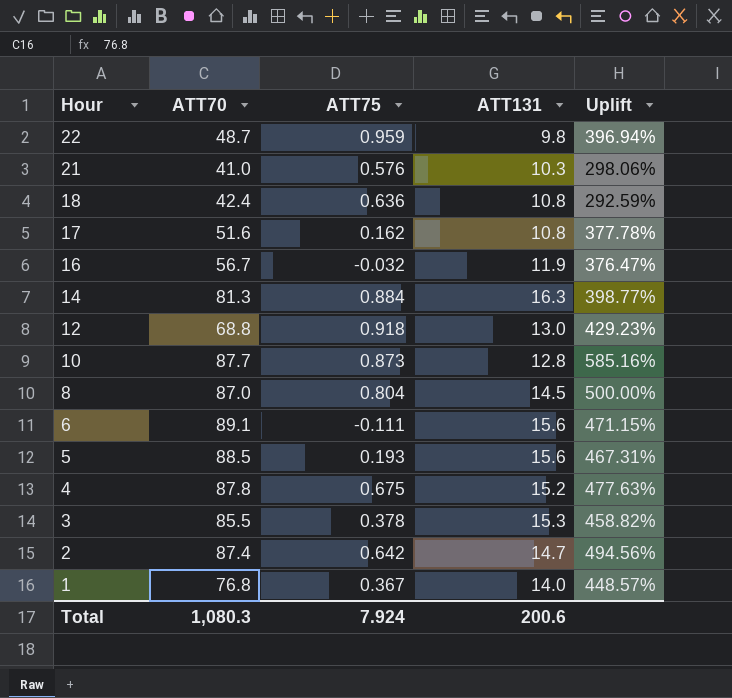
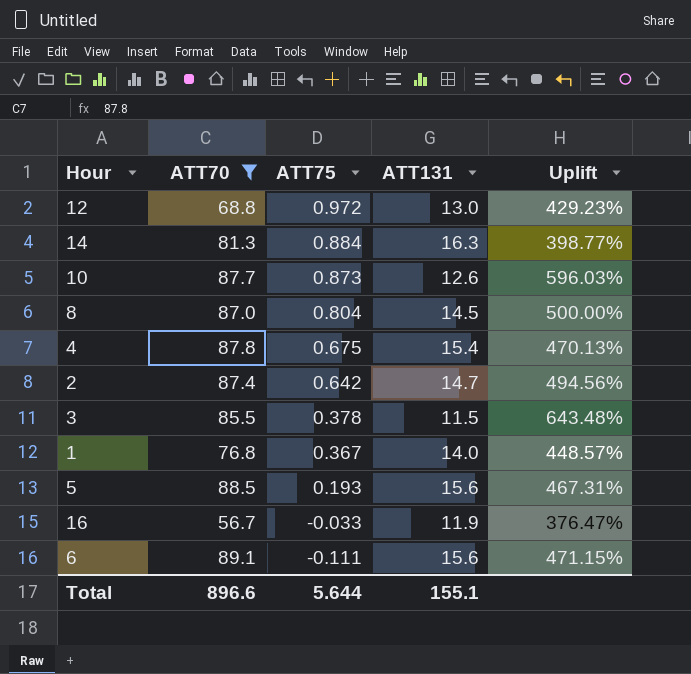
filter: none -> ATT70 >= 56.7
row order: Hour descending -> ATT75 descending
12 | ATT75: 0.918 -> 0.972
10 | ATT131: 12.8 -> 12.6
10 | Uplift: 585.16% -> 596.03%
4 | ATT131: 15.2 -> 15.4
4 | Uplift: 477.63% -> 470.13%
3 | ATT131: 15.3 -> 11.5
3 | Uplift: 458.82% -> 643.48%
16 | ATT75: -0.032 -> -0.033
Total | ATT70: 1,080.3 -> 896.6
Total | ATT75: 7.924 -> 5.644
Total | ATT131: 200.6 -> 155.1

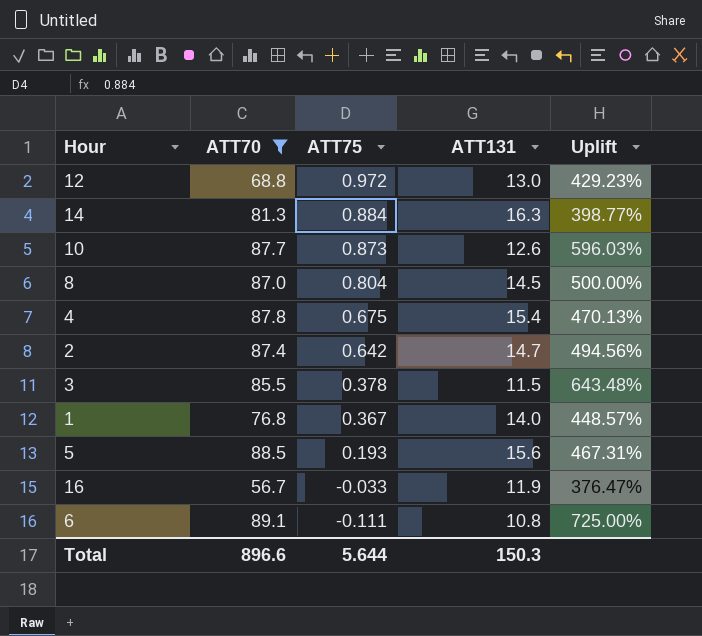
6 | ATT131: 15.6 -> 10.8
6 | Uplift: 471.15% -> 725.00%
Total | ATT131: 155.1 -> 150.3

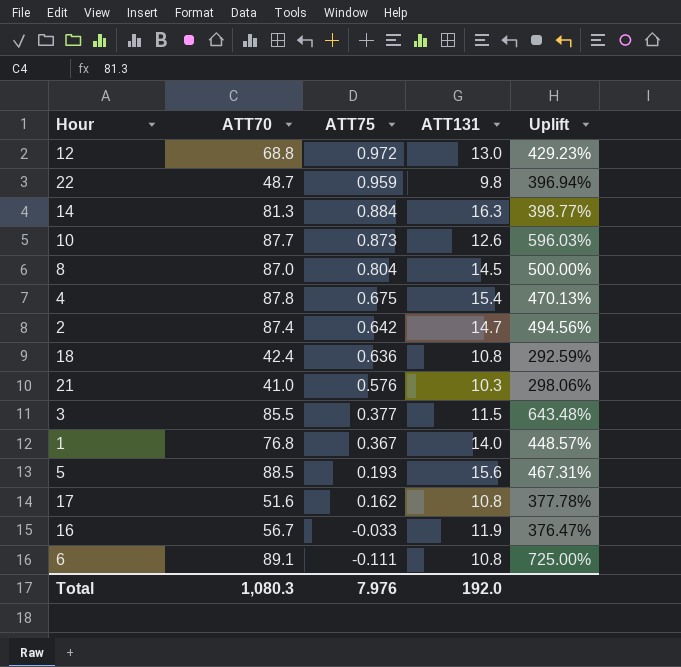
filter: ATT70 >= 56.7 -> none
3 | ATT75: 0.378 -> 0.377
Total | ATT70: 896.6 -> 1,080.3
Total | ATT75: 5.644 -> 7.976
Total | ATT131: 150.3 -> 192.0

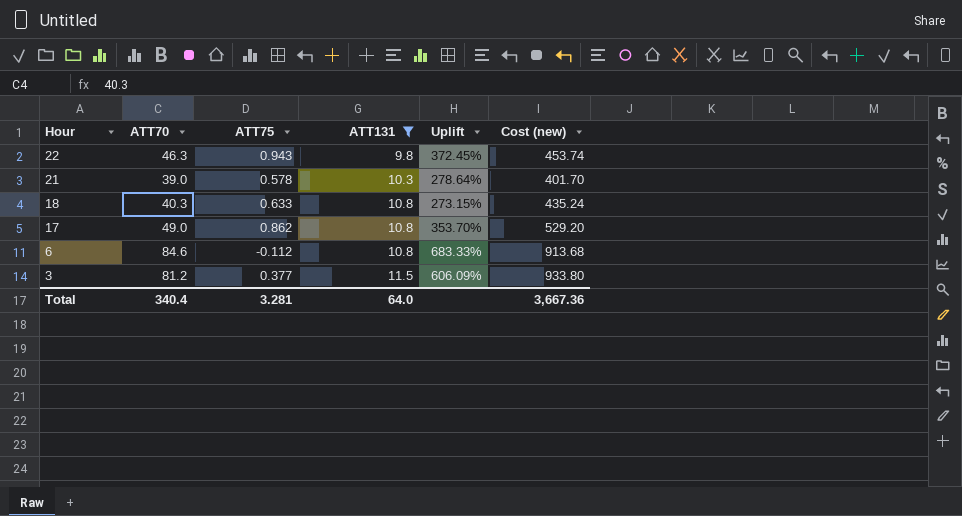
filter: none -> ATT131 <= 11.5
row order: ATT75 descending -> Hour descending
column Cost (new) | formula: none -> [ATT70] * [ATT131]
22 | ATT70: 48.7 -> 46.3
22 | ATT75: 0.959 -> 0.943
22 | Uplift: 396.94% -> 372.45%
21 | ATT70: 41.0 -> 39.0
21 | ATT75: 0.576 -> 0.578
21 | Uplift: 298.06% -> 278.64%
18 | ATT70: 42.4 -> 40.3
18 | ATT75: 0.636 -> 0.633
18 | Uplift: 292.59% -> 273.15%
17 | ATT70: 51.6 -> 49.0
17 | ATT75: 0.162 -> 0.862
17 | Uplift: 377.78% -> 353.70%
6 | ATT70: 89.1 -> 84.6
6 | ATT75: -0.111 -> -0.112
6 | Uplift: 725.00% -> 683.33%
3 | ATT70: 85.5 -> 81.2
3 | Uplift: 643.48% -> 606.09%
Total | ATT70: 1,080.3 -> 340.4
Total | ATT75: 7.976 -> 3.281
Total | ATT131: 192.0 -> 64.0

